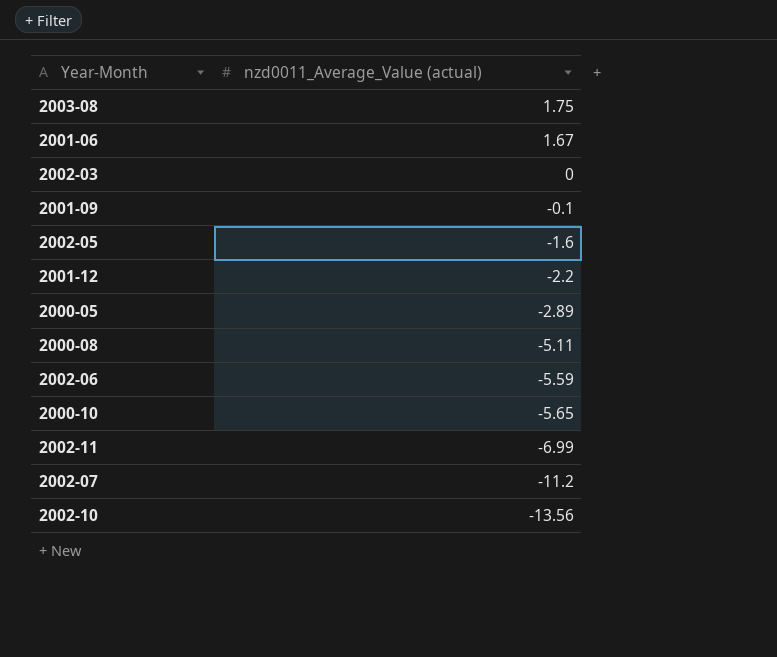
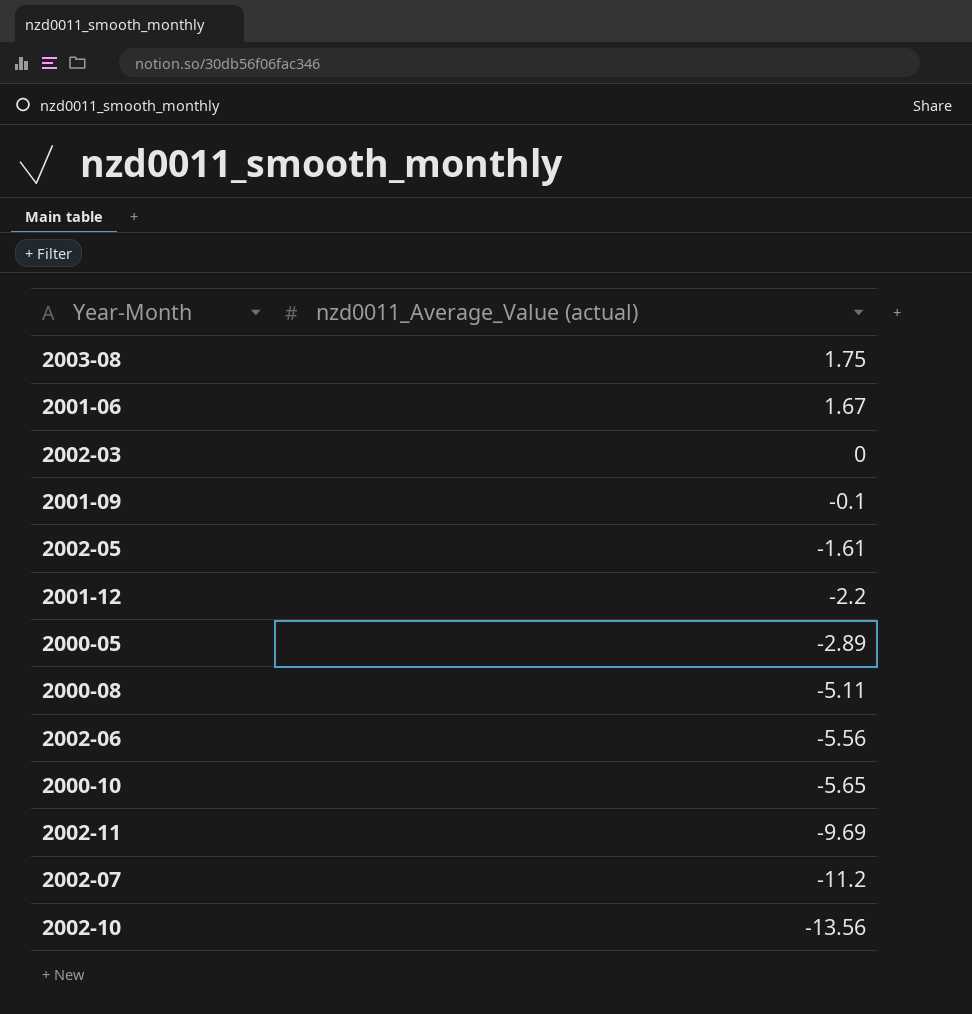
2002-05 | nzd0011_Average_Value (actual): -1.6 -> -1.61
2002-06 | nzd0011_Average_Value (actual): -5.59 -> -5.56
2002-11 | nzd0011_Average_Value (actual): -6.99 -> -9.69

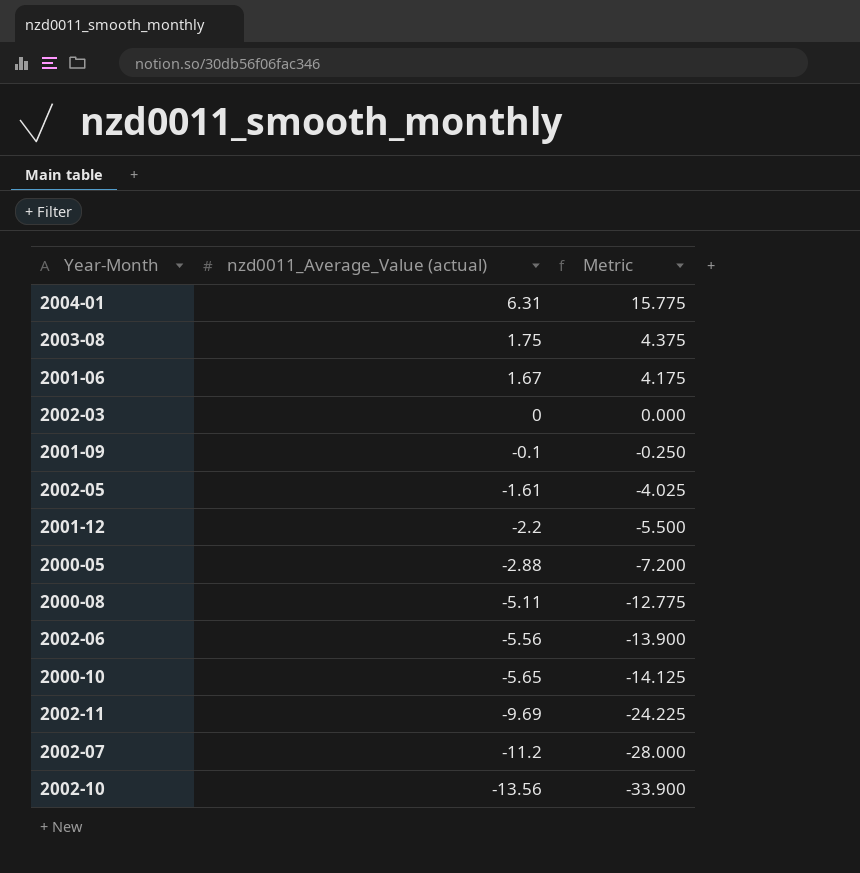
column Metric | formula: none -> [nzd0011_Average_Value (actual)] * 2.5
row 2004-01: none -> 6.31 | 15.775
2000-05 | nzd0011_Average_Value (actual): -2.89 -> -2.88

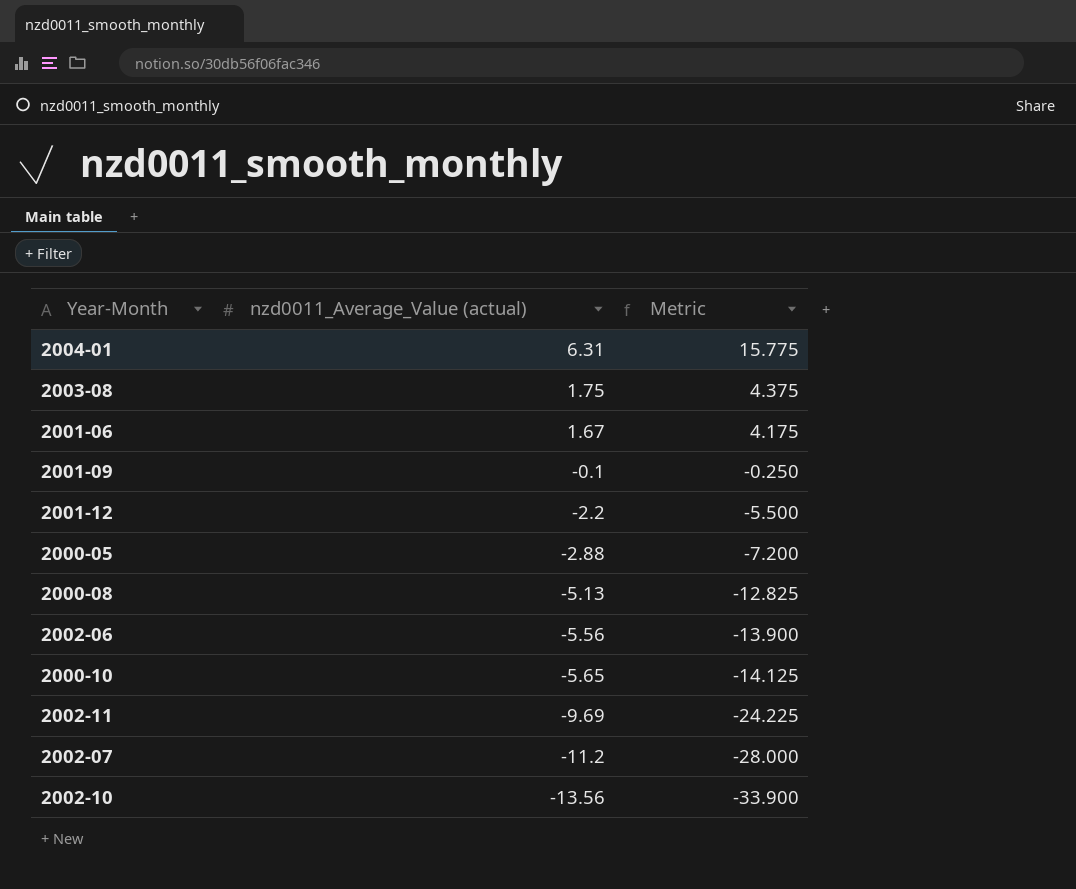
row 2002-03: 0 | 0.000 -> none
row 2002-05: -1.61 | -4.025 -> none
2000-08 | nzd0011_Average_Value (actual): -5.11 -> -5.13
2000-08 | Metric: -12.775 -> -12.825

